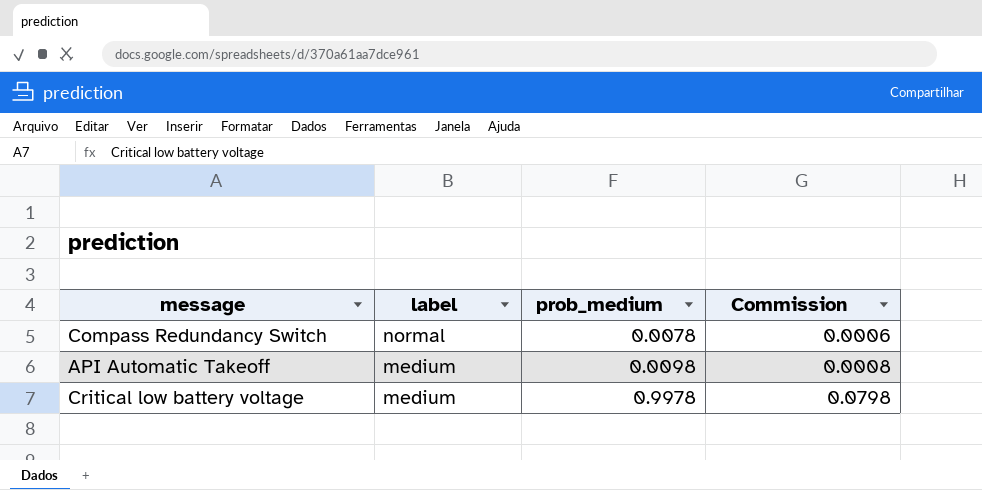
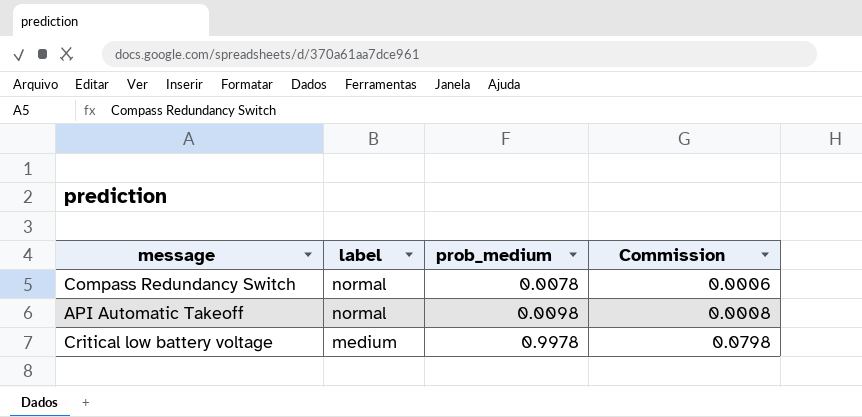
API Automatic Takeoff | label: medium -> normal

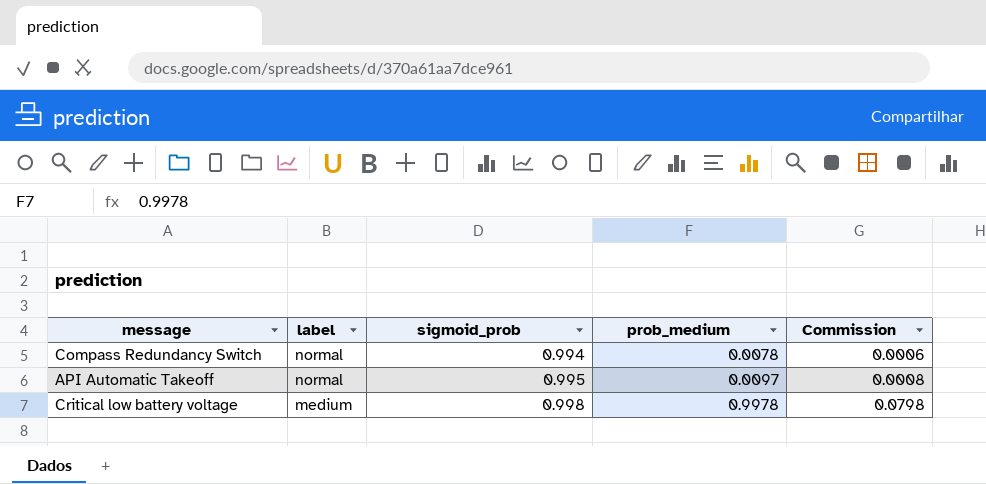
column sigmoid_prob | position: none -> 3
API Automatic Takeoff | prob_medium: 0.0098 -> 0.0097

